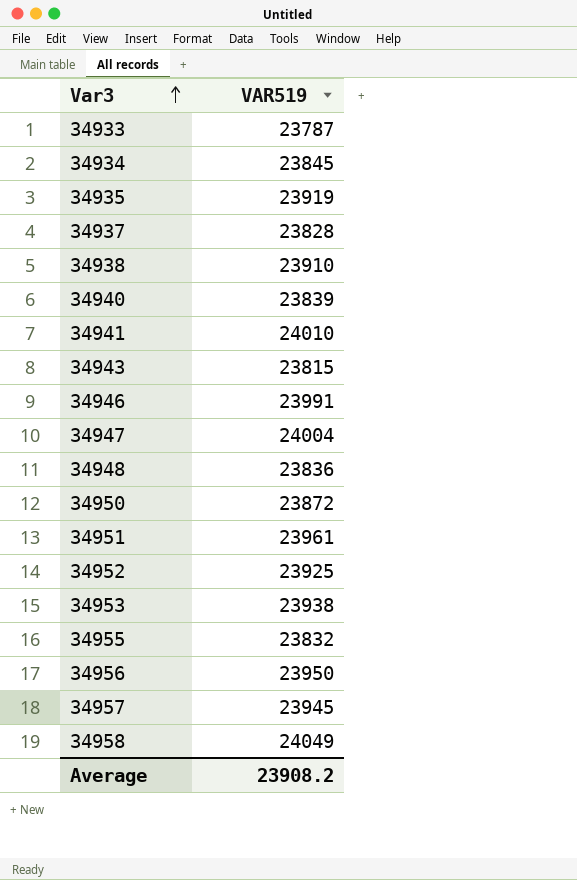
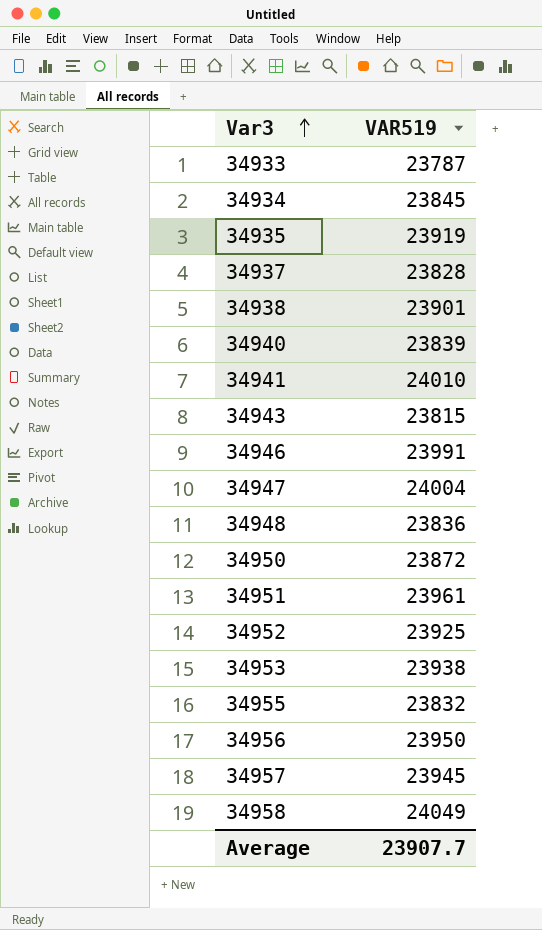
34938 | VAR519: 23910 -> 23901
Average | VAR519: 23908.2 -> 23907.7

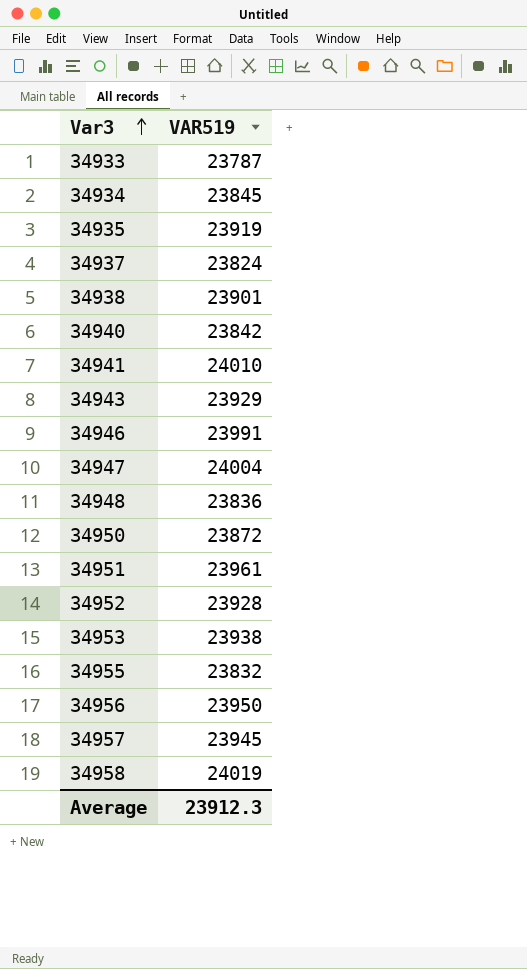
34937 | VAR519: 23828 -> 23824
34940 | VAR519: 23839 -> 23842
34943 | VAR519: 23815 -> 23929
34952 | VAR519: 23925 -> 23928
34958 | VAR519: 24049 -> 24019
Average | VAR519: 23907.7 -> 23912.3

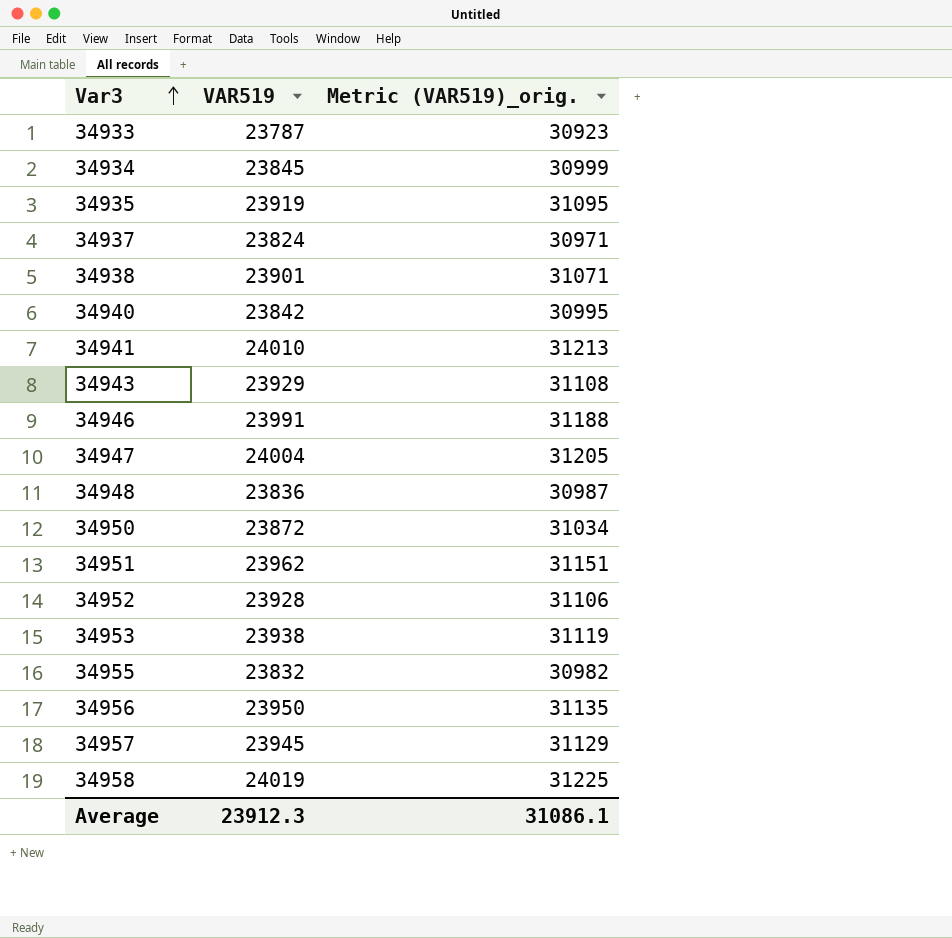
column Metric (VAR519)_orig. | formula: none -> [VAR519] * 1.3
34951 | VAR519: 23961 -> 23962

